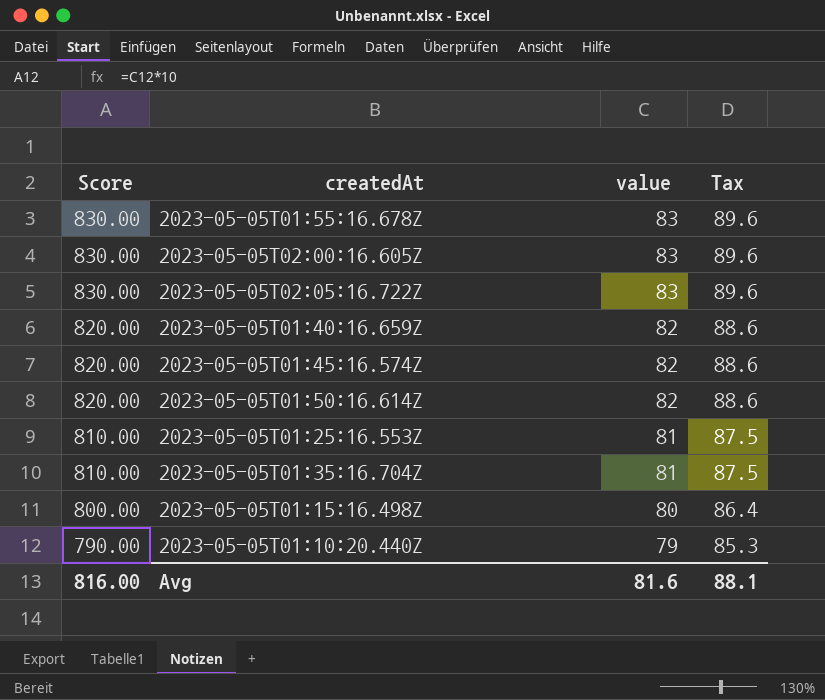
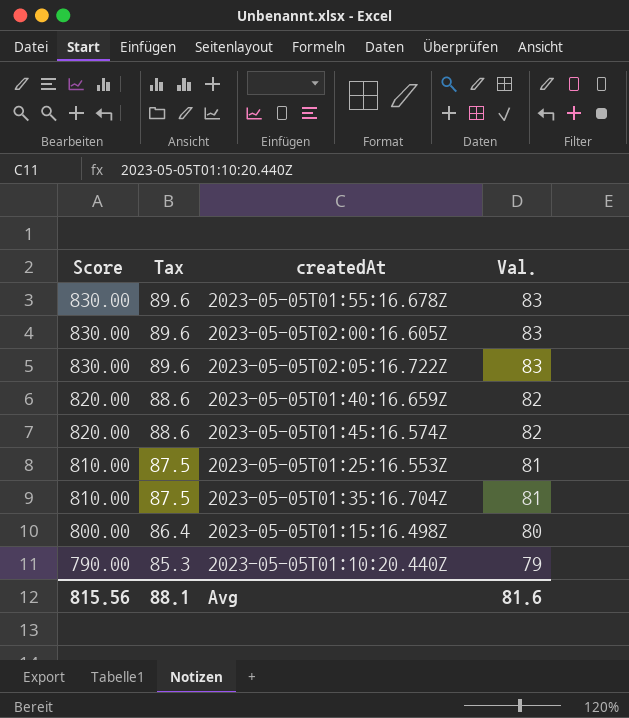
column Tax | position: 4 -> 2
column name: value -> Val.
row 2023-05-05T01:50:16.614Z: 820.00 | 82 | 88.6 -> none
Avg | Score: 816.00 -> 815.56

